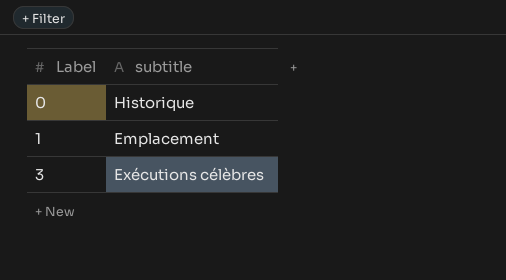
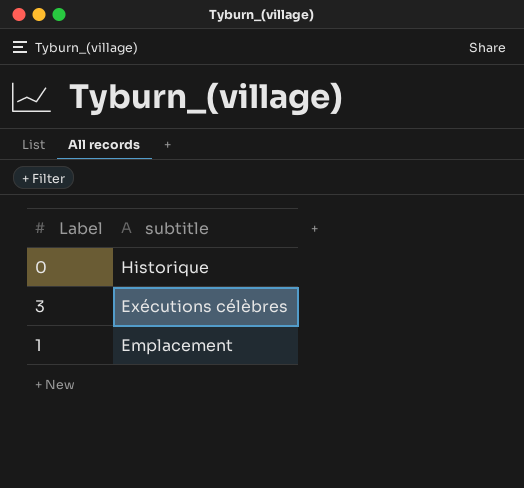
row order: Label ascending -> subtitle descending

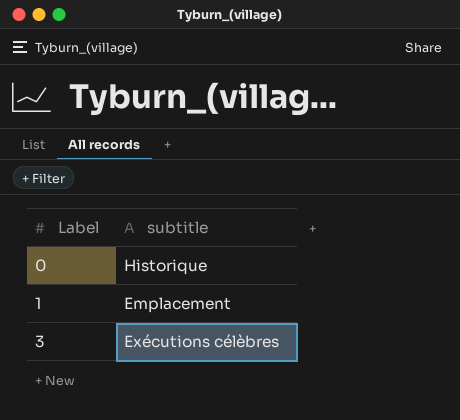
row order: subtitle descending -> Label ascending

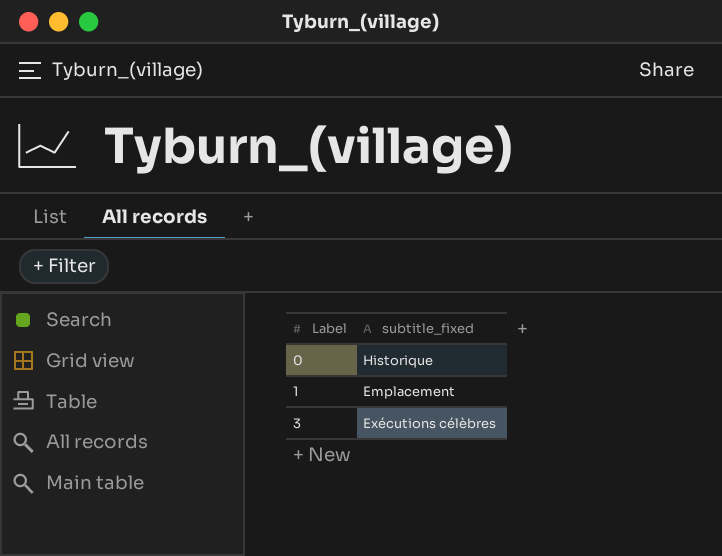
column name: subtitle -> subtitle_fixed

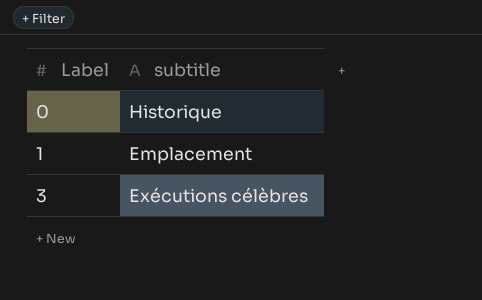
column name: subtitle_fixed -> subtitle

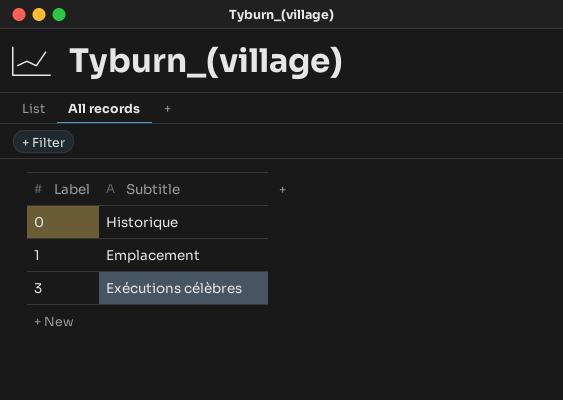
column name: subtitle -> Subtitle

